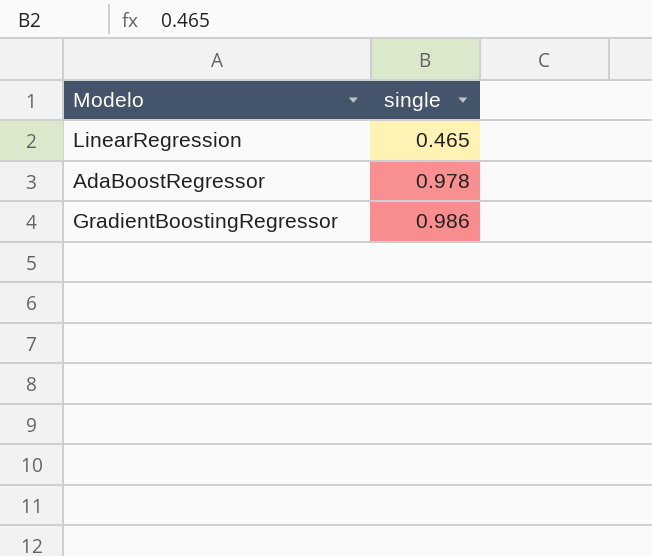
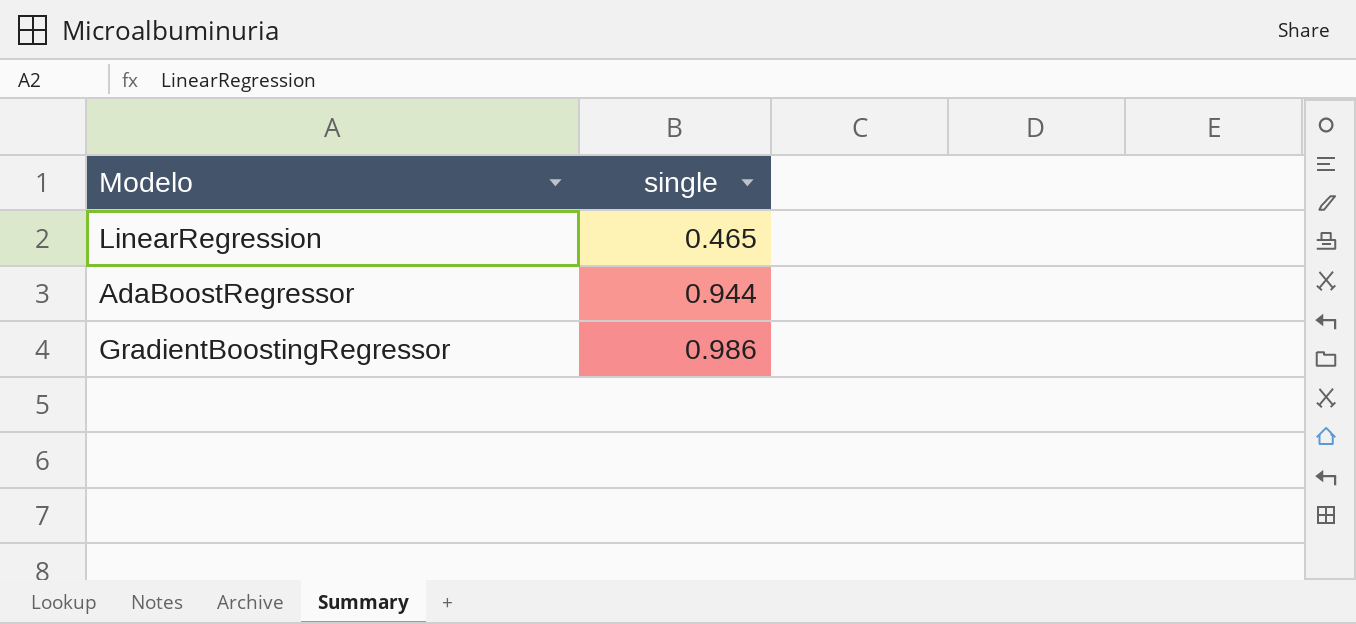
AdaBoostRegressor | single: 0.978 -> 0.944

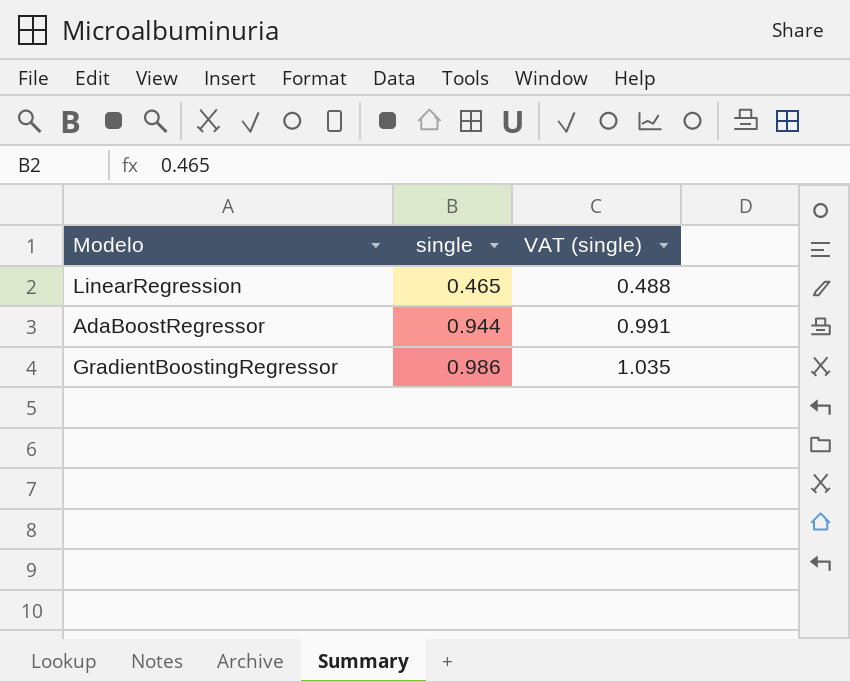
column VAT (single) | formula: none -> [single] * 1.05

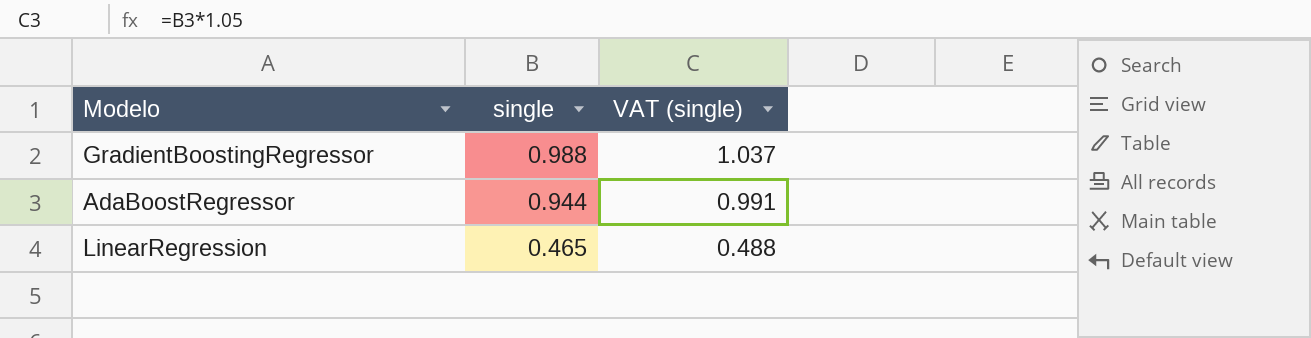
row order: single ascending -> single descending
GradientBoostingRegressor | single: 0.986 -> 0.988
GradientBoostingRegressor | VAT (single): 1.035 -> 1.037

